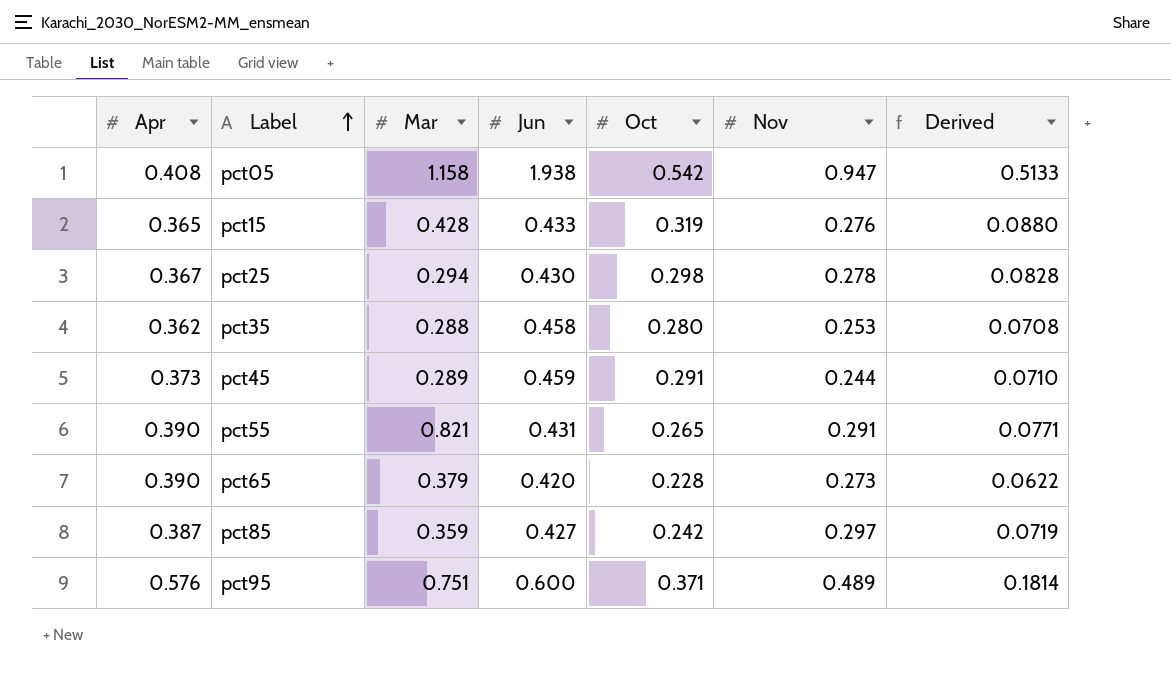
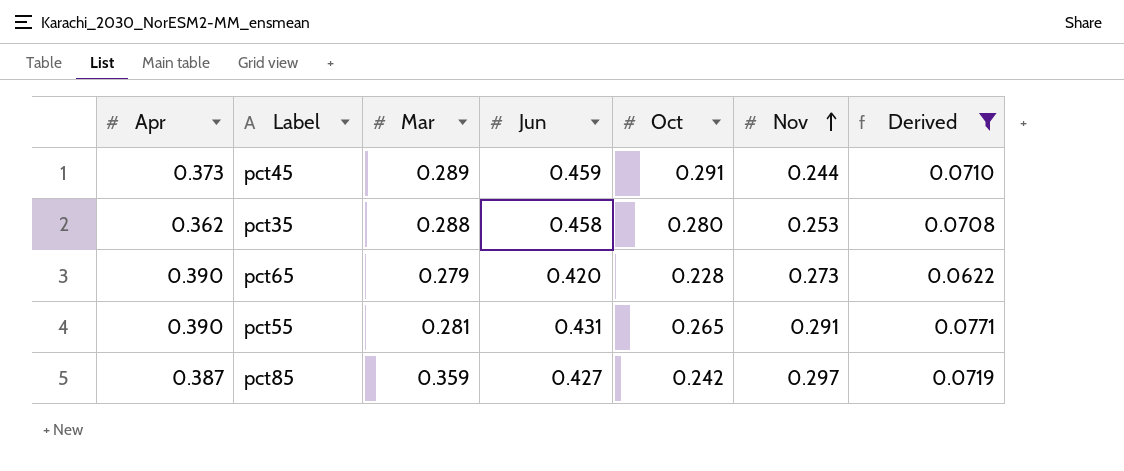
filter: none -> Derived <= 0.0771
row order: Label ascending -> Nov ascending
pct65 | Mar: 0.379 -> 0.279
pct55 | Mar: 0.821 -> 0.281

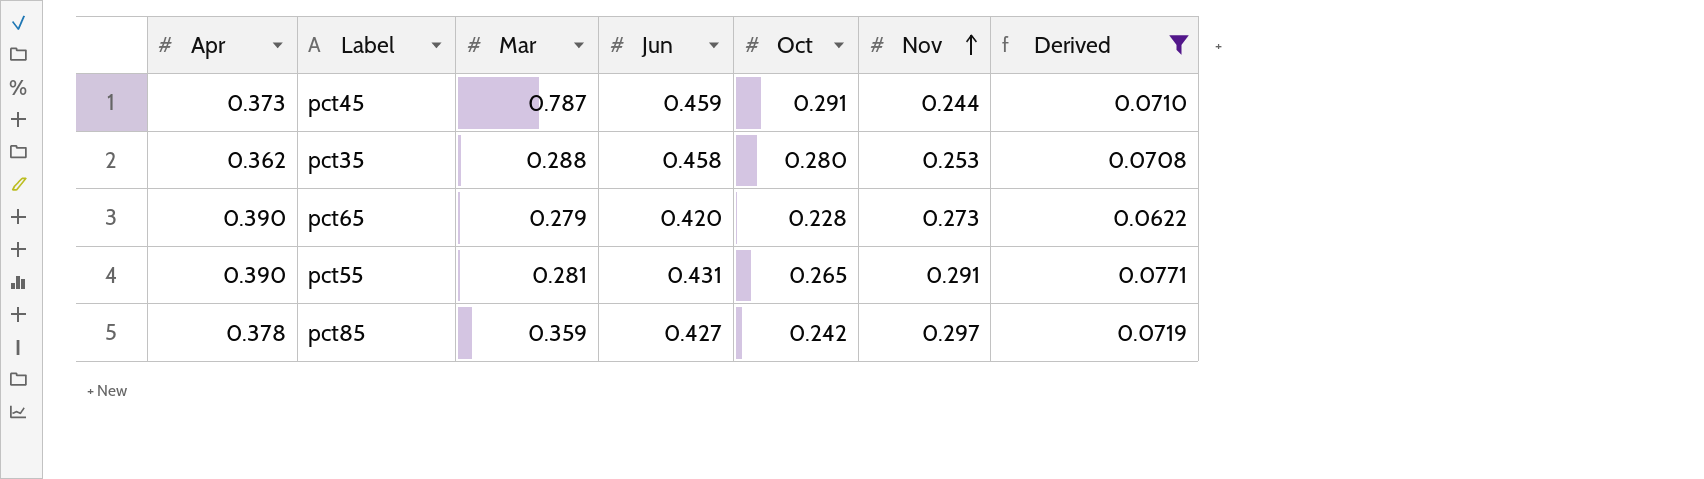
pct45 | Mar: 0.289 -> 0.787
pct85 | Apr: 0.387 -> 0.378

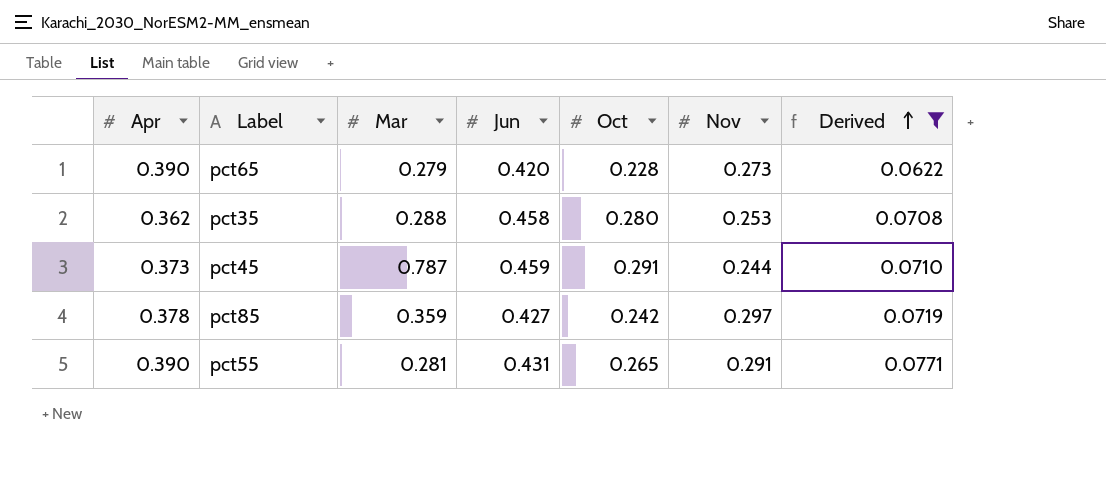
row order: Nov ascending -> Derived ascending

